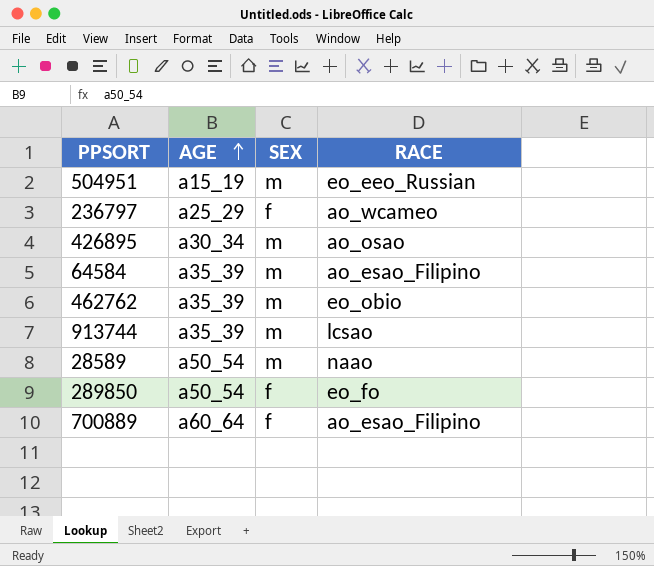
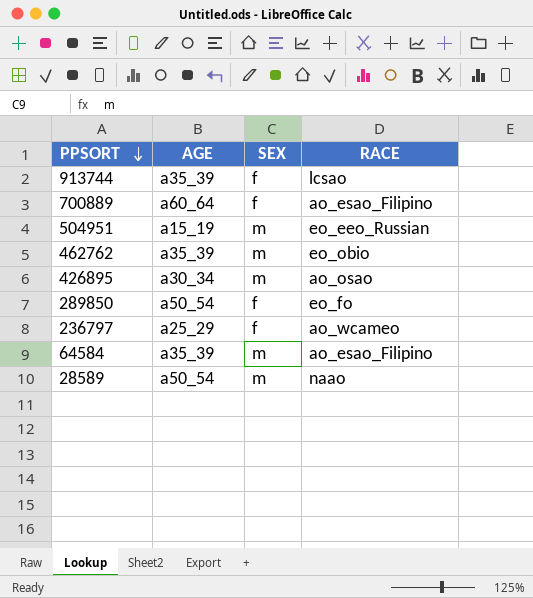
row order: AGE ascending -> PPSORT descending
913744 | SEX: m -> f

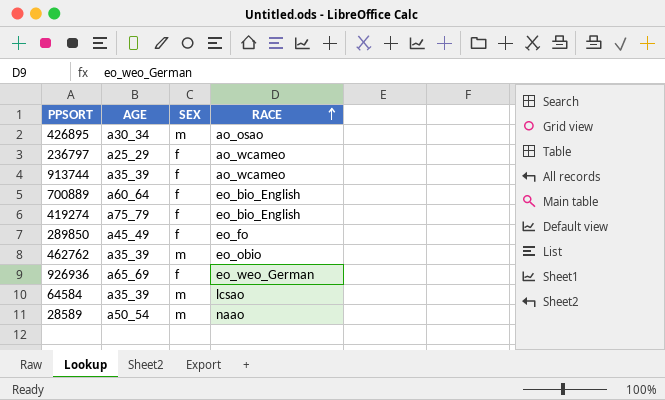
row order: PPSORT descending -> RACE ascending
row 504951: a15_19 | m | eo_eeo_Russian -> none
913744 | RACE: lcsao -> ao_wcameo
700889 | RACE: ao_esao_Filipino -> eo_bio_English
row 419274: none -> a75_79 | f | eo_bio_English
289850 | AGE: a50_54 -> a45_49
row 926936: none -> a65_69 | f | eo_weo_German
64584 | RACE: ao_esao_Filipino -> lcsao

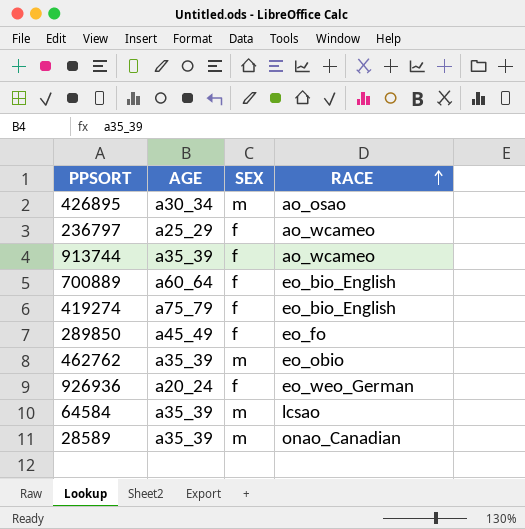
926936 | AGE: a65_69 -> a20_24
28589 | AGE: a50_54 -> a35_39
28589 | RACE: naao -> onao_Canadian

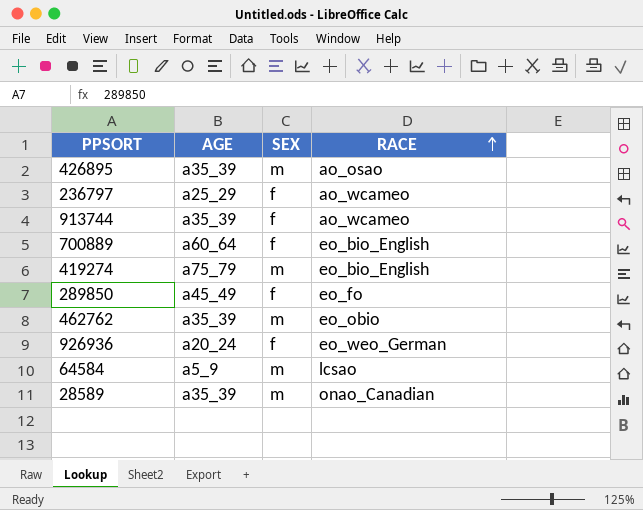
426895 | AGE: a30_34 -> a35_39
419274 | SEX: f -> m
64584 | AGE: a35_39 -> a5_9

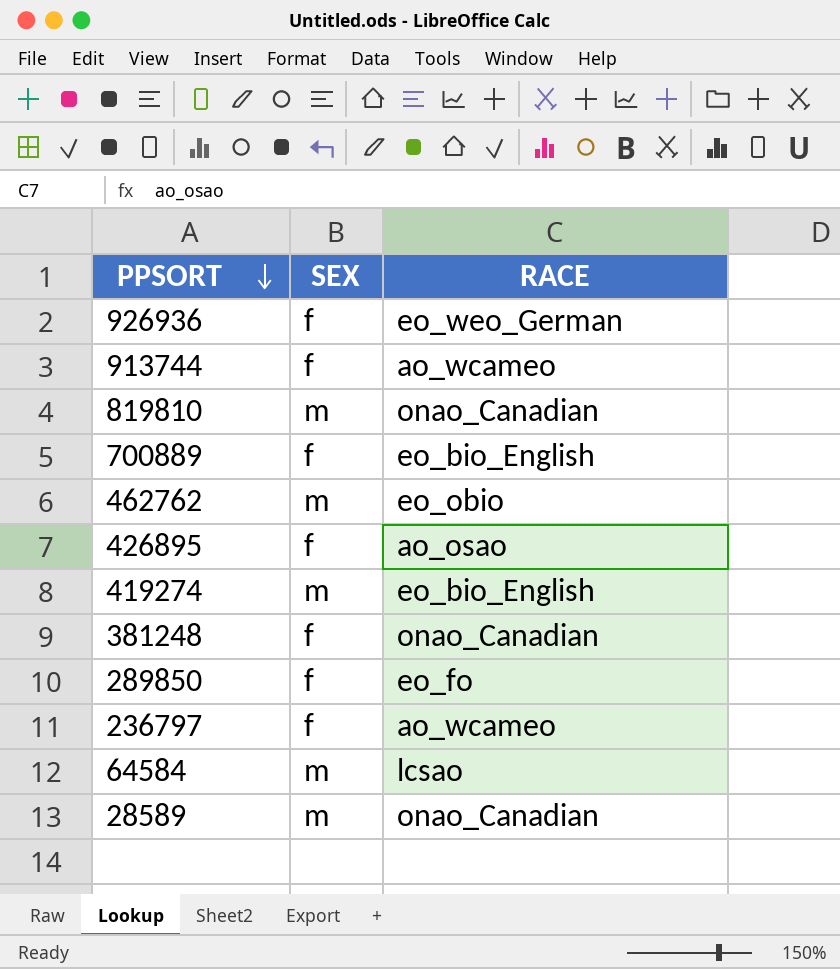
row order: RACE ascending -> PPSORT descending
column AGE | position: 2 -> none
row 819810: none -> m | onao_Canadian
426895 | SEX: m -> f
row 381248: none -> f | onao_Canadian

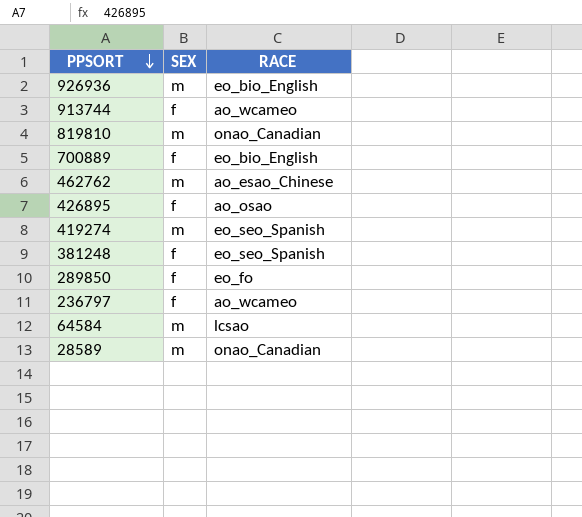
926936 | SEX: f -> m
926936 | RACE: eo_weo_German -> eo_bio_English
462762 | RACE: eo_obio -> ao_esao_Chinese
419274 | RACE: eo_bio_English -> eo_seo_Spanish
381248 | RACE: onao_Canadian -> eo_seo_Spanish

